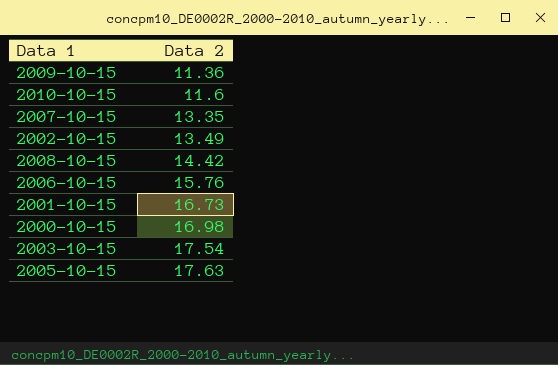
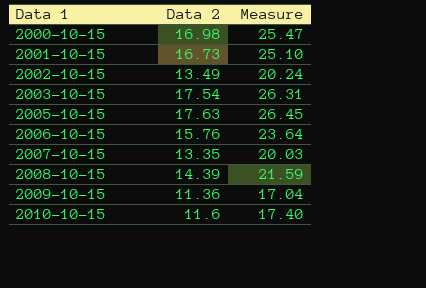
row order: Data 2 ascending -> Data 1 ascending
column Measure | formula: none -> [Data 2] * 1.5
2008-10-15 | Data 2: 14.42 -> 14.39

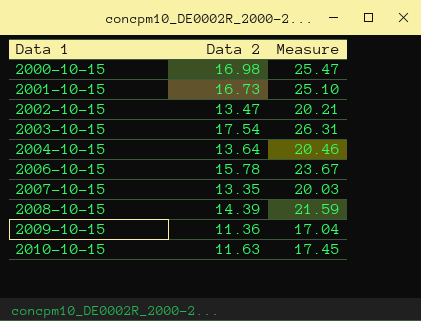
row 2005-10-15: 17.63 | 26.45 -> none
2002-10-15 | Data 2: 13.49 -> 13.47
2002-10-15 | Measure: 20.24 -> 20.21
row 2004-10-15: none -> 13.64 | 20.46
2006-10-15 | Data 2: 15.76 -> 15.78
2006-10-15 | Measure: 23.64 -> 23.67
2010-10-15 | Data 2: 11.6 -> 11.63
2010-10-15 | Measure: 17.40 -> 17.45

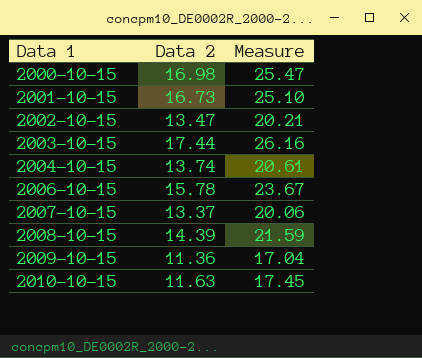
2003-10-15 | Data 2: 17.54 -> 17.44
2003-10-15 | Measure: 26.31 -> 26.16
2004-10-15 | Data 2: 13.64 -> 13.74
2004-10-15 | Measure: 20.46 -> 20.61
2007-10-15 | Data 2: 13.35 -> 13.37
2007-10-15 | Measure: 20.03 -> 20.06

